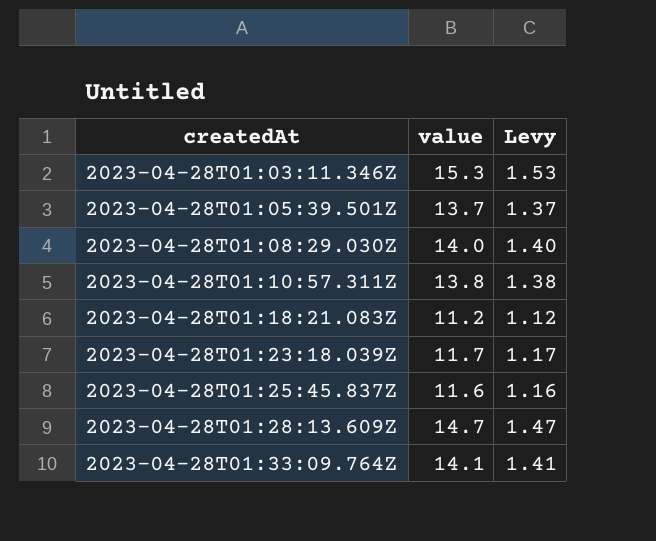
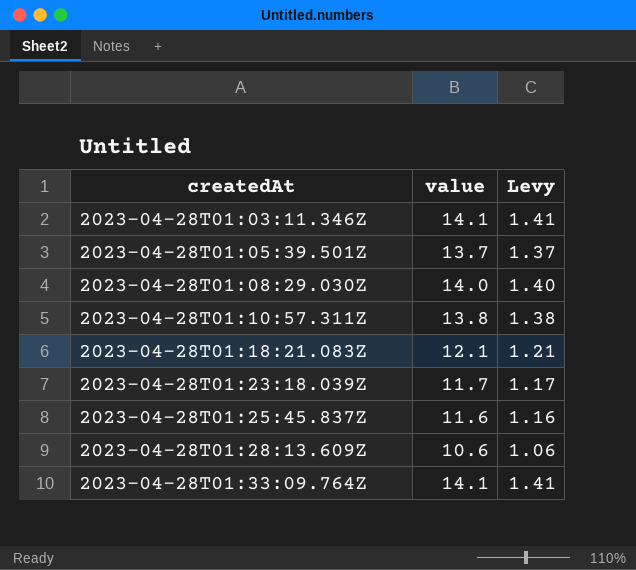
2023-04-28T01:03:11.346Z | value: 15.3 -> 14.1
2023-04-28T01:03:11.346Z | Levy: 1.53 -> 1.41
2023-04-28T01:18:21.083Z | value: 11.2 -> 12.1
2023-04-28T01:18:21.083Z | Levy: 1.12 -> 1.21
2023-04-28T01:28:13.609Z | value: 14.7 -> 10.6
2023-04-28T01:28:13.609Z | Levy: 1.47 -> 1.06

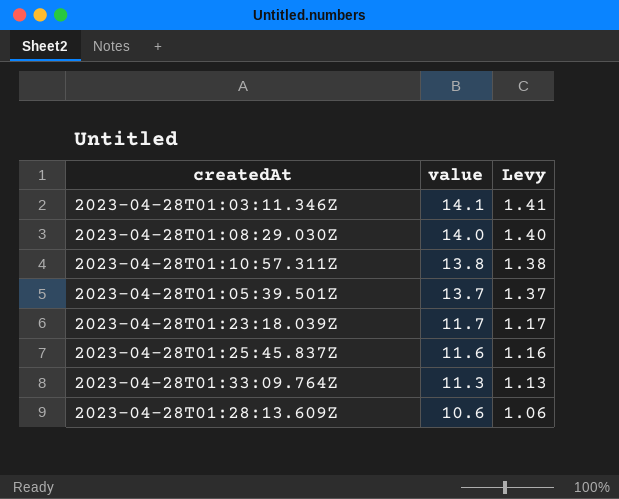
row order: createdAt ascending -> value descending
row 2023-04-28T01:18:21.083Z: 12.1 | 1.21 -> none
2023-04-28T01:33:09.764Z | value: 14.1 -> 11.3
2023-04-28T01:33:09.764Z | Levy: 1.41 -> 1.13

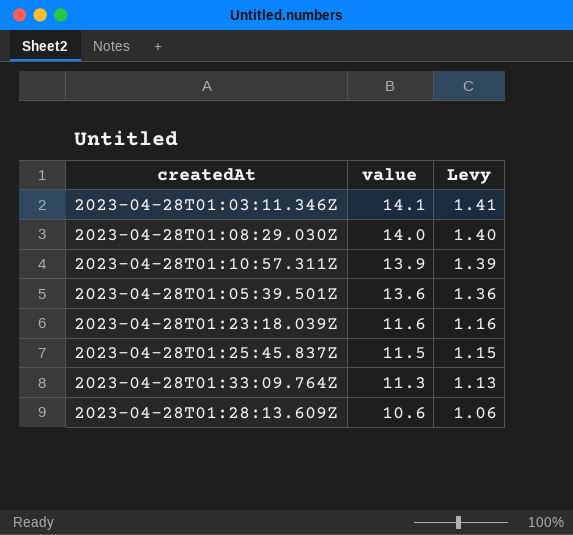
2023-04-28T01:10:57.311Z | value: 13.8 -> 13.9
2023-04-28T01:10:57.311Z | Levy: 1.38 -> 1.39
2023-04-28T01:05:39.501Z | value: 13.7 -> 13.6
2023-04-28T01:05:39.501Z | Levy: 1.37 -> 1.36
2023-04-28T01:23:18.039Z | value: 11.7 -> 11.6
2023-04-28T01:23:18.039Z | Levy: 1.17 -> 1.16
2023-04-28T01:25:45.837Z | value: 11.6 -> 11.5
2023-04-28T01:25:45.837Z | Levy: 1.16 -> 1.15

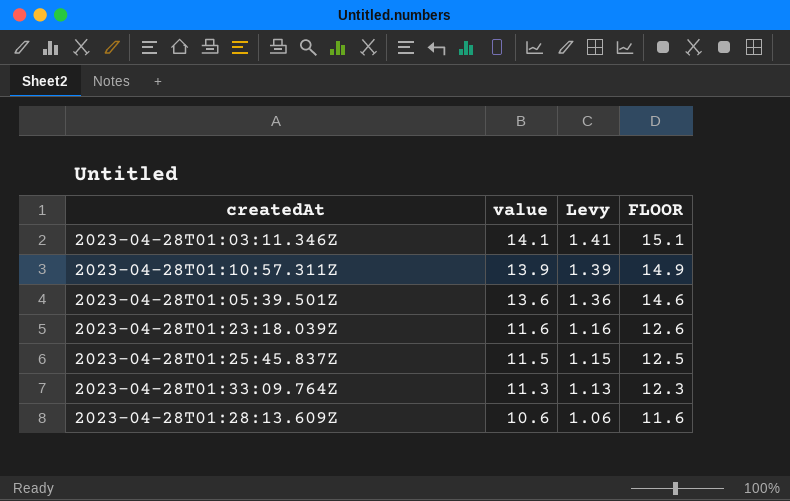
column FLOOR | formula: none -> [value] + 1
row 2023-04-28T01:08:29.030Z: 14.0 | 1.40 -> none

